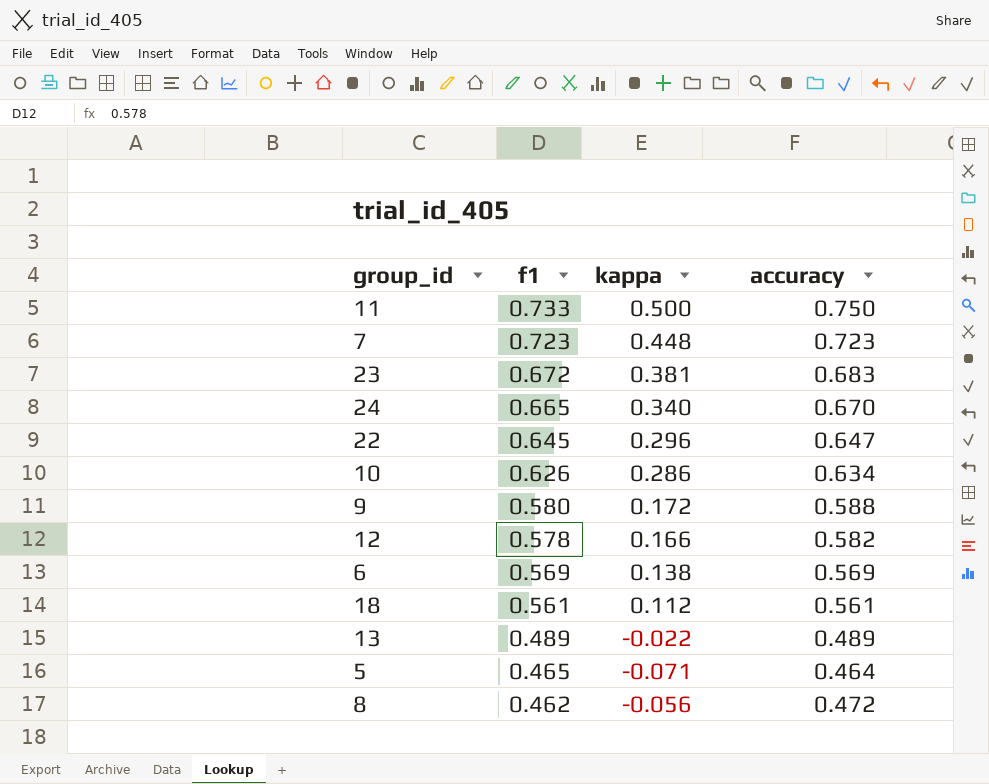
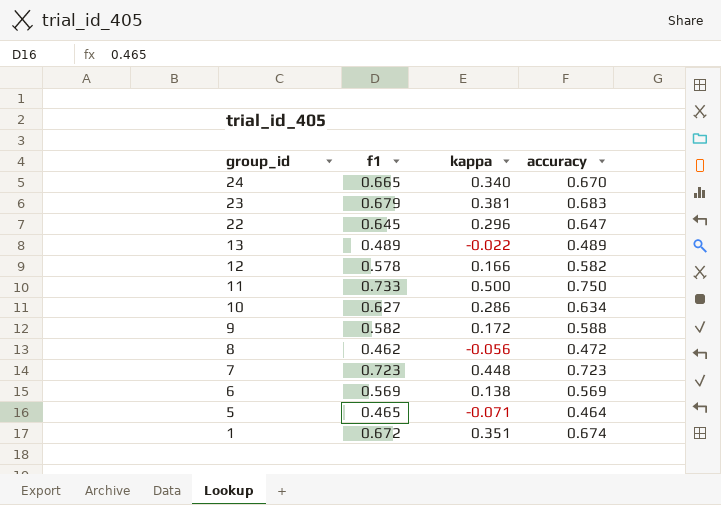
row order: f1 descending -> group_id descending
row 18: 0.561 | 0.112 | 0.561 -> none
23 | f1: 0.672 -> 0.679
10 | f1: 0.626 -> 0.627
9 | f1: 0.580 -> 0.582
row 1: none -> 0.672 | 0.351 | 0.674

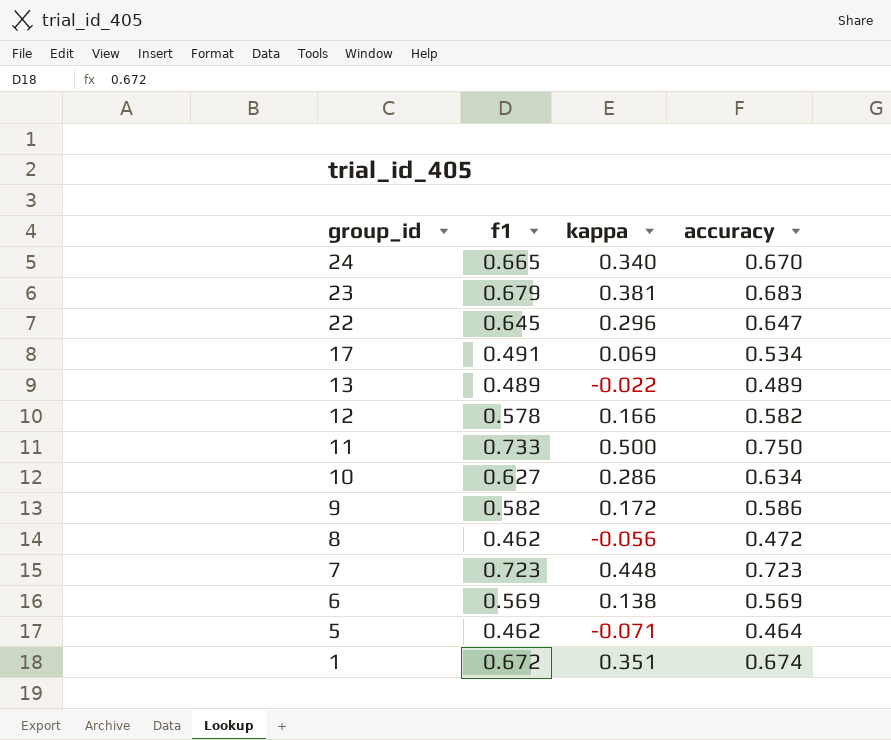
row 17: none -> 0.491 | 0.069 | 0.534
9 | accuracy: 0.588 -> 0.586
5 | f1: 0.465 -> 0.462

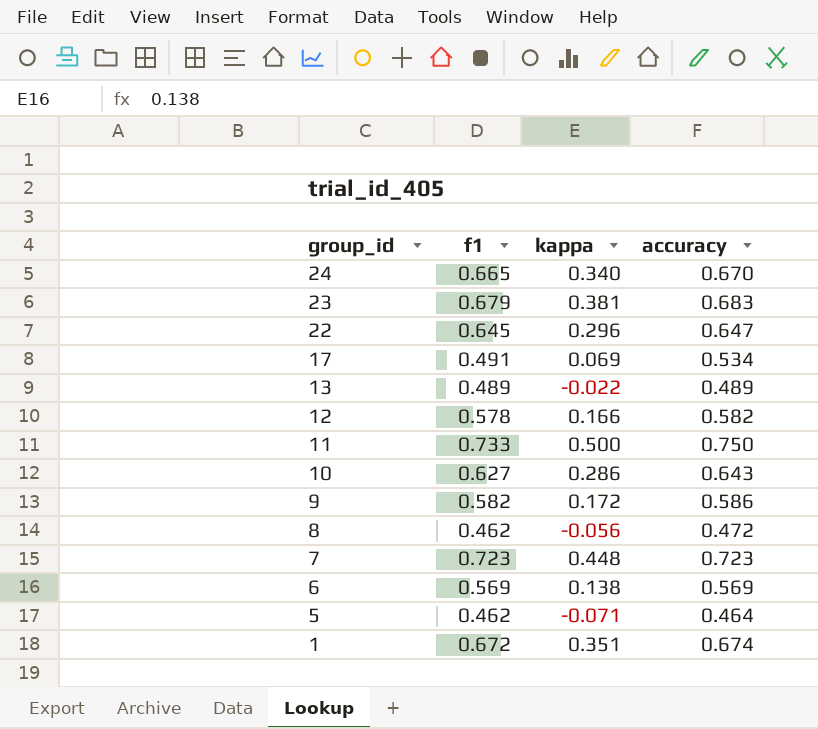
10 | accuracy: 0.634 -> 0.643

